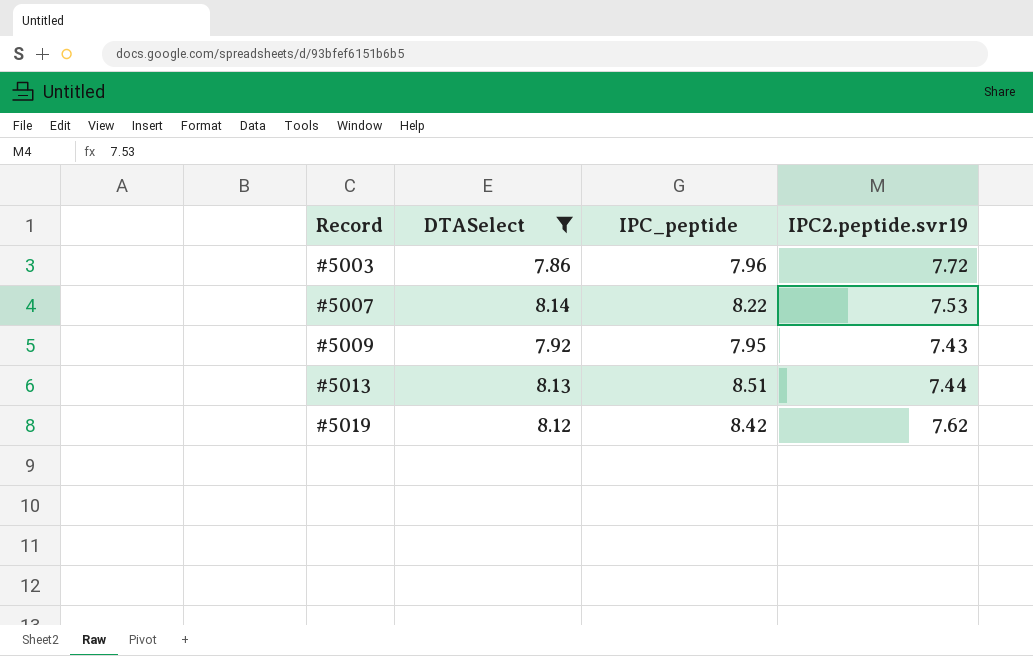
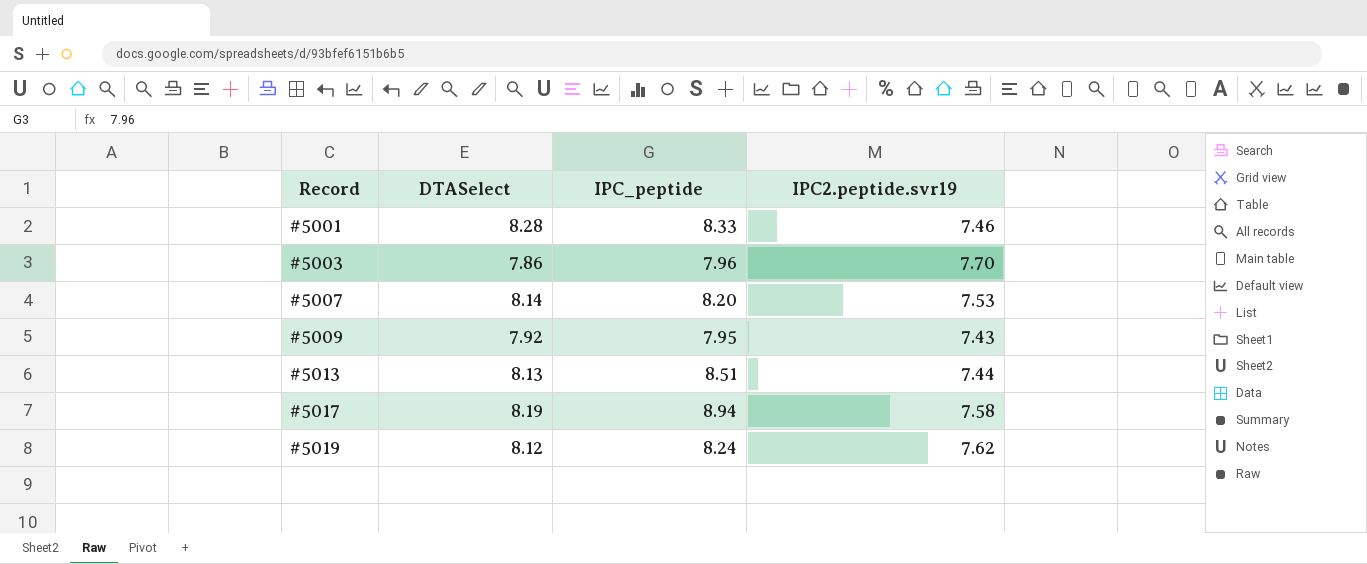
filter: DTASelect <= 8.14 -> none
#5003 | IPC2.peptide.svr19: 7.72 -> 7.70
#5007 | IPC_peptide: 8.22 -> 8.20
#5019 | IPC_peptide: 8.42 -> 8.24

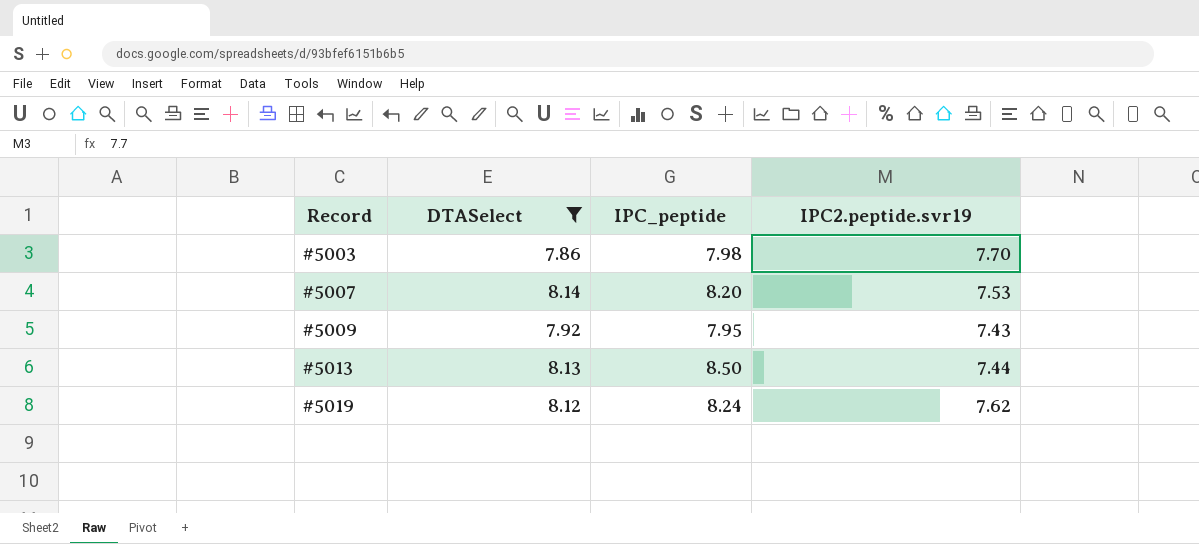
filter: none -> DTASelect <= 8.14
#5003 | IPC_peptide: 7.96 -> 7.98
#5013 | IPC_peptide: 8.51 -> 8.50

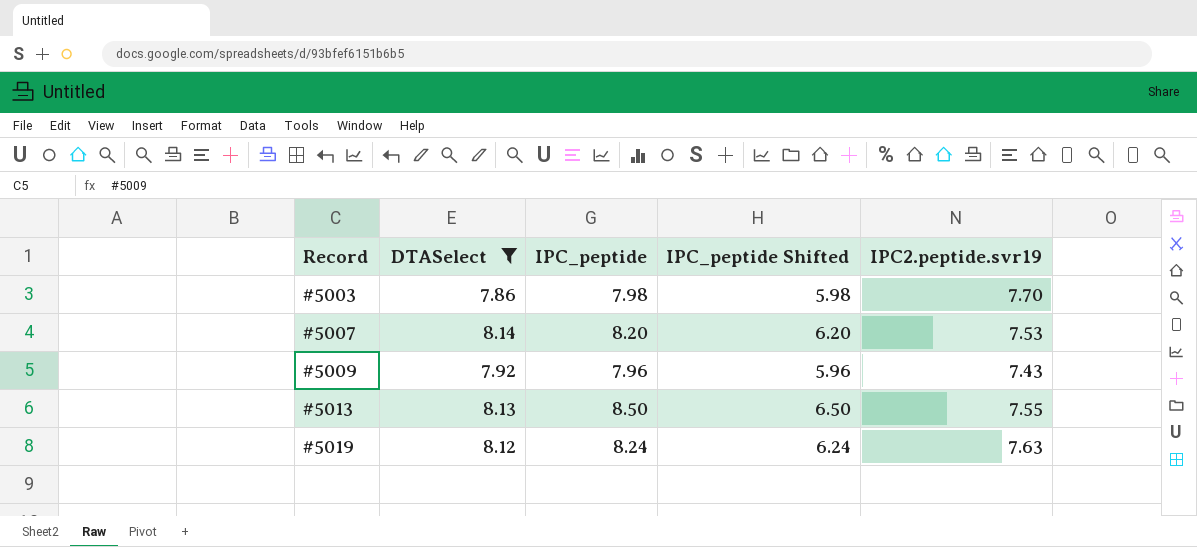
column IPC_peptide Shifted | formula: none -> [IPC_peptide] - 2
#5009 | IPC_peptide: 7.95 -> 7.96
#5013 | IPC2.peptide.svr19: 7.44 -> 7.55
#5019 | IPC2.peptide.svr19: 7.62 -> 7.63

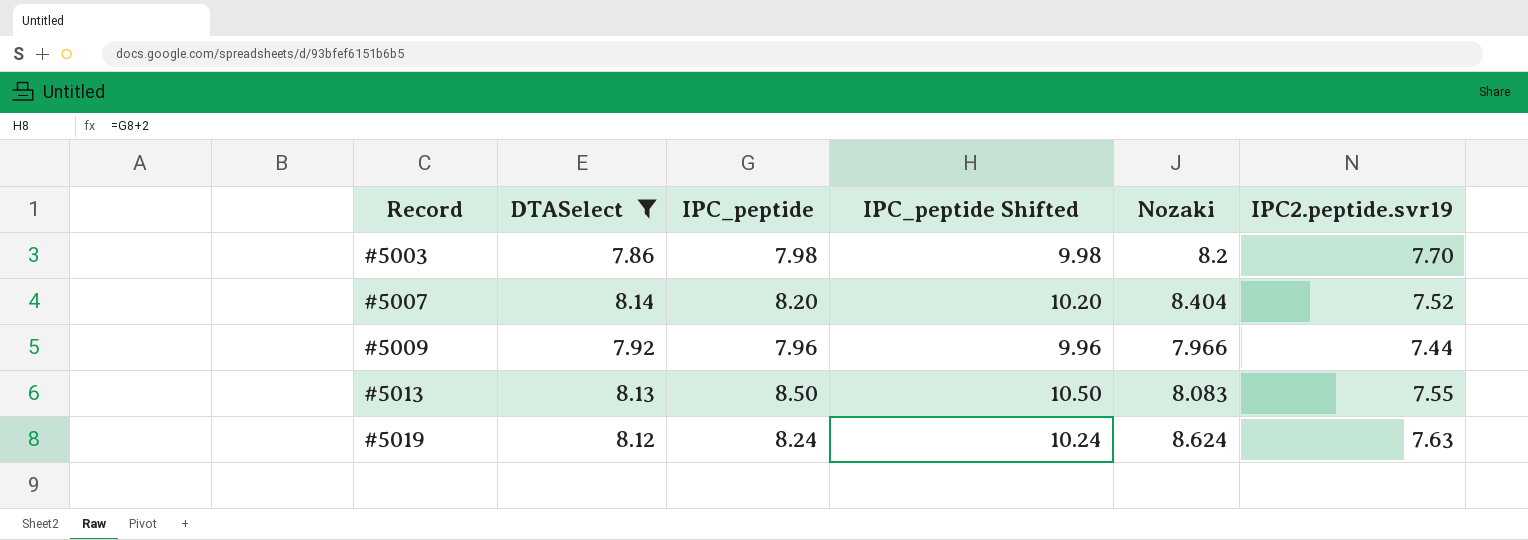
column IPC_peptide Shifted | formula: [IPC_peptide] - 2 -> [IPC_peptide] + 2
column Nozaki | position: none -> 5
#5007 | IPC2.peptide.svr19: 7.53 -> 7.52
#5009 | IPC2.peptide.svr19: 7.43 -> 7.44

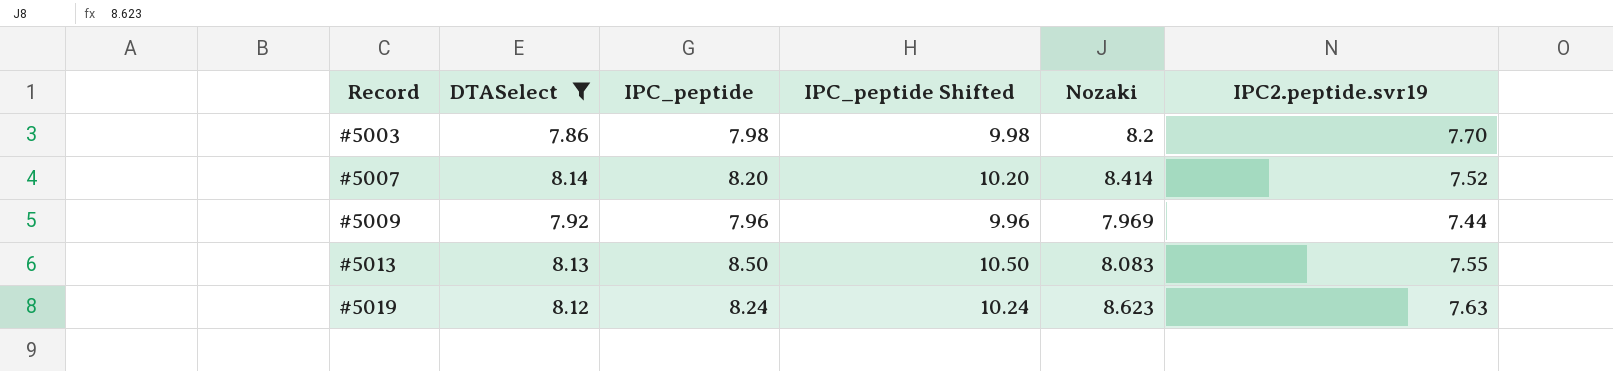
#5007 | Nozaki: 8.404 -> 8.414
#5009 | Nozaki: 7.966 -> 7.969
#5019 | Nozaki: 8.624 -> 8.623

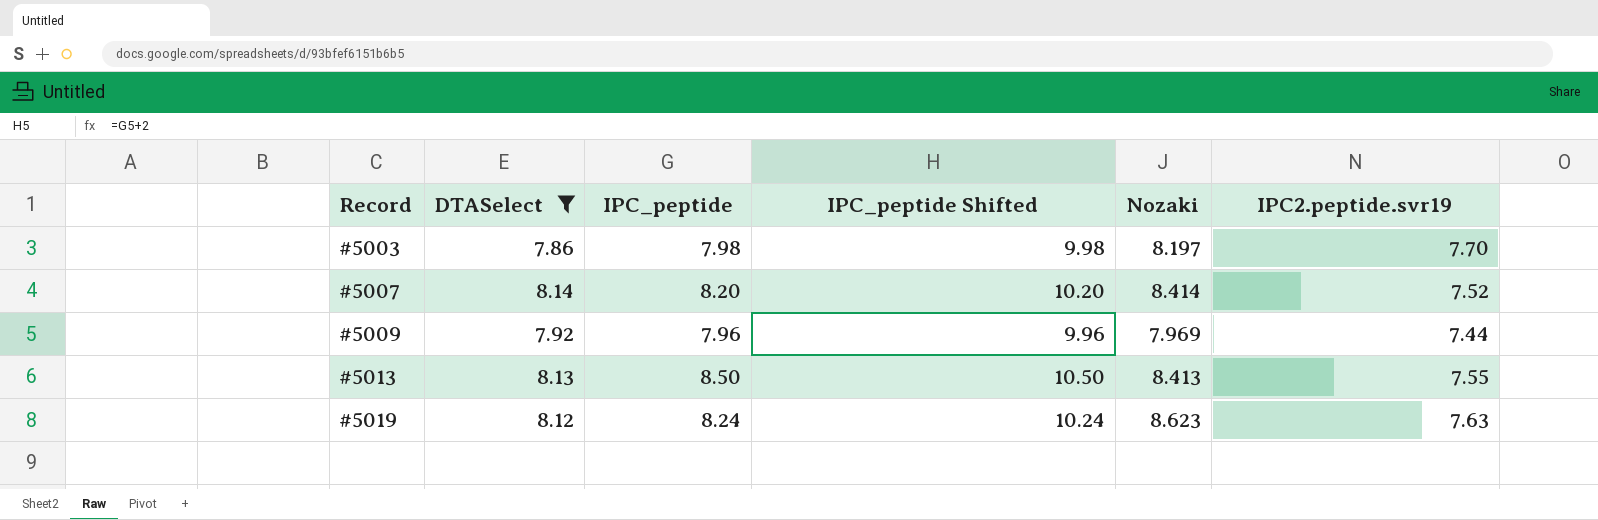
#5003 | Nozaki: 8.2 -> 8.197
#5013 | Nozaki: 8.083 -> 8.413

